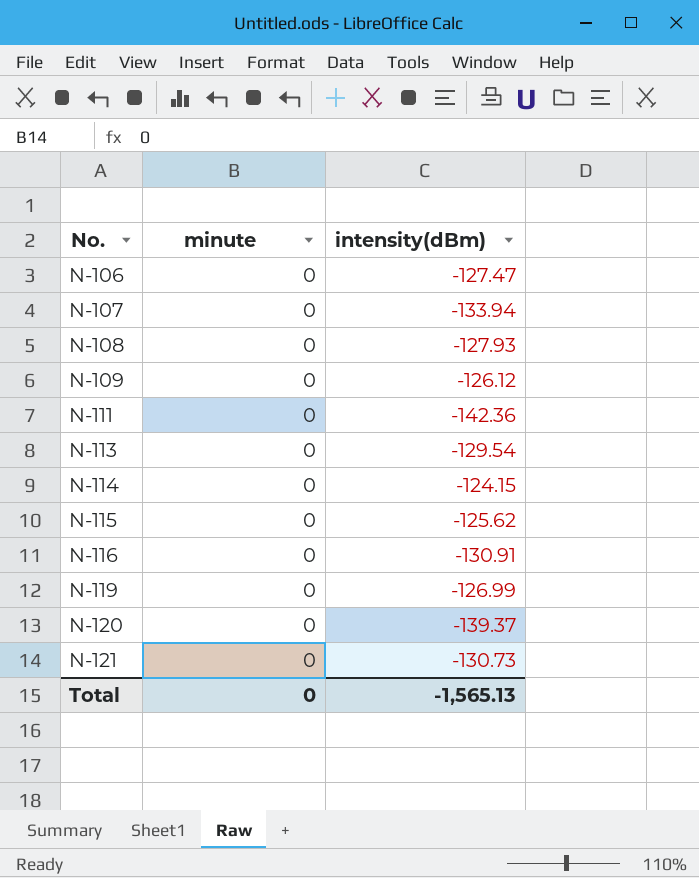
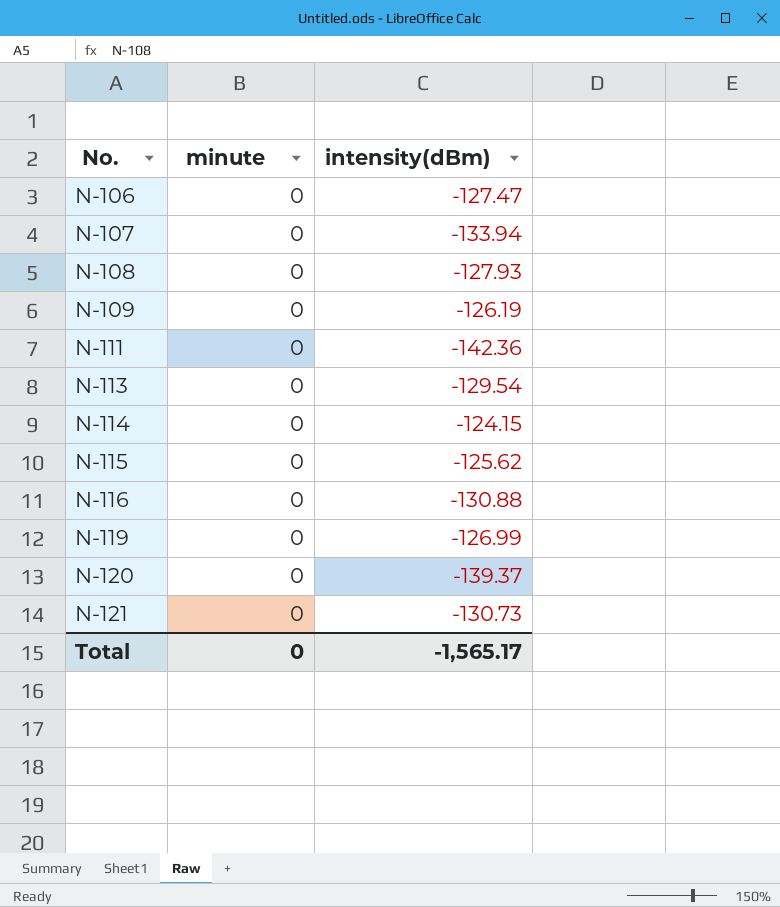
N-109 | intensity(dBm): -126.12 -> -126.19
N-116 | intensity(dBm): -130.91 -> -130.88
Total | intensity(dBm): -1,565.13 -> -1,565.17

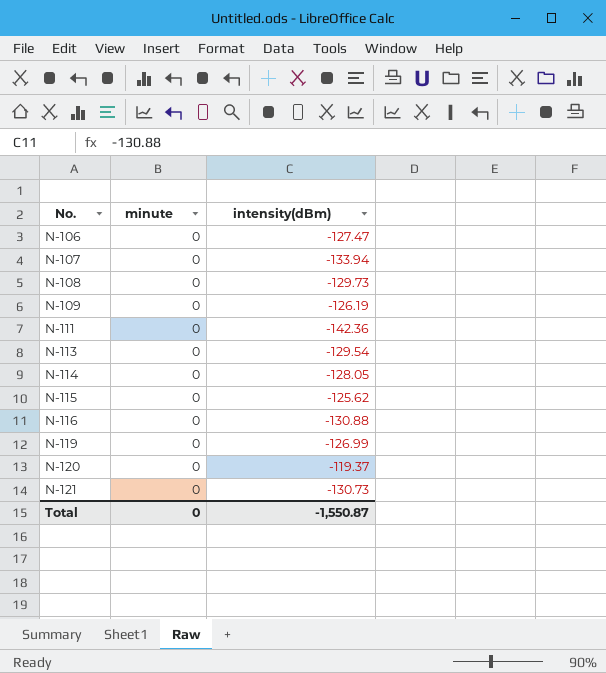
N-108 | intensity(dBm): -127.93 -> -129.73
N-114 | intensity(dBm): -124.15 -> -128.05
N-120 | intensity(dBm): -139.37 -> -119.37
Total | intensity(dBm): -1,565.17 -> -1,550.87

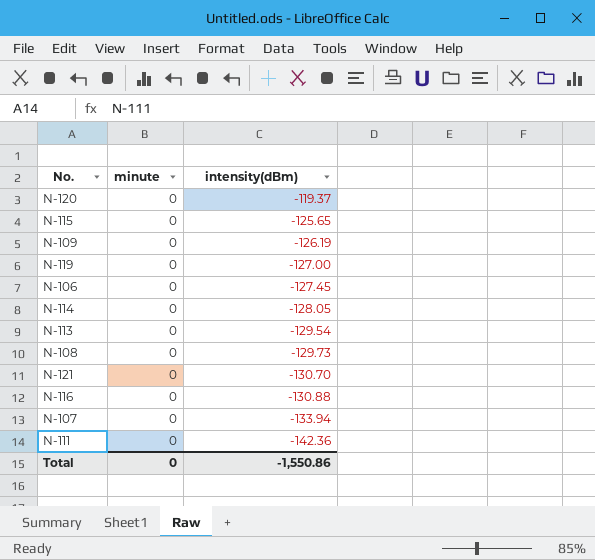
row order: No. ascending -> intensity(dBm) descending
N-115 | intensity(dBm): -125.62 -> -125.65
N-119 | intensity(dBm): -126.99 -> -127.00
N-106 | intensity(dBm): -127.47 -> -127.45
N-121 | intensity(dBm): -130.73 -> -130.70
Total | intensity(dBm): -1,550.87 -> -1,550.86

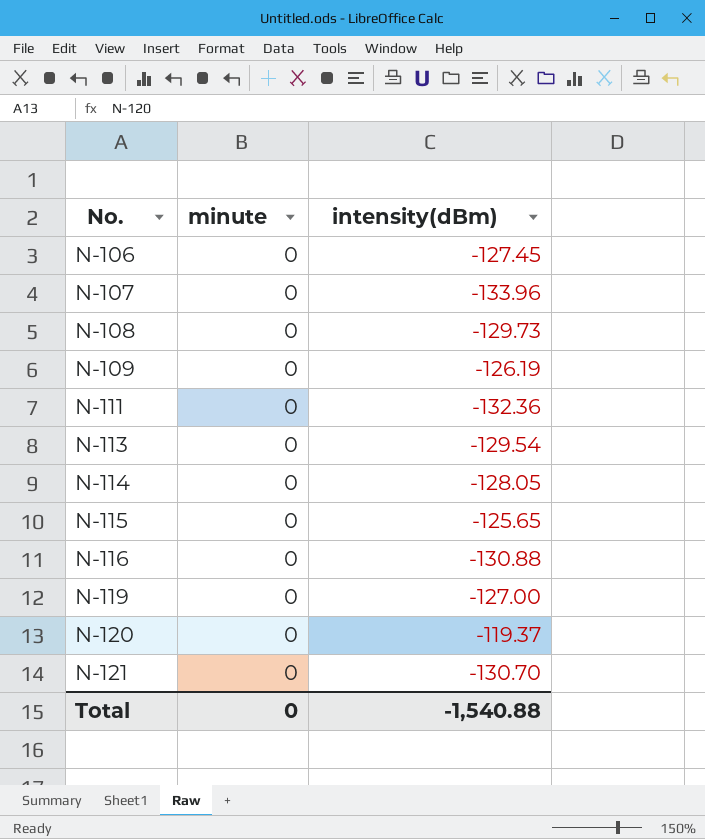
row order: intensity(dBm) descending -> No. ascending
N-107 | intensity(dBm): -133.94 -> -133.96
N-111 | intensity(dBm): -142.36 -> -132.36
Total | intensity(dBm): -1,550.86 -> -1,540.88

